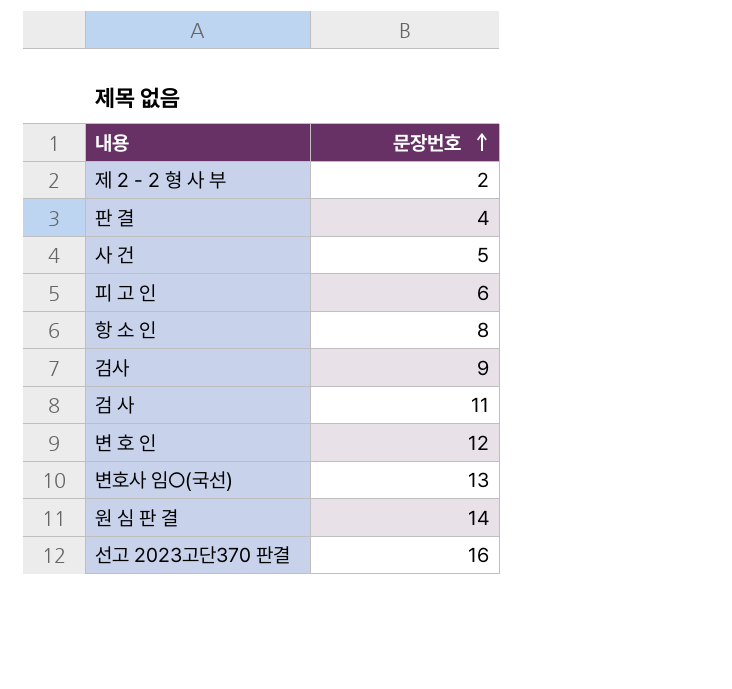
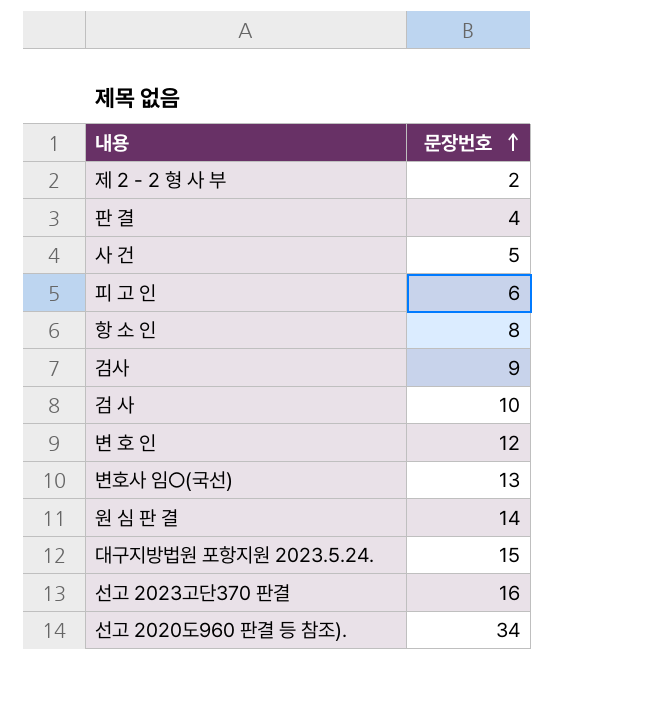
검 사 | 문장번호: 11 -> 10
row 대구지방법원 포항지원 2023.5.24.: none -> 15
row 선고 2020도960 판결 등 참조).: none -> 34

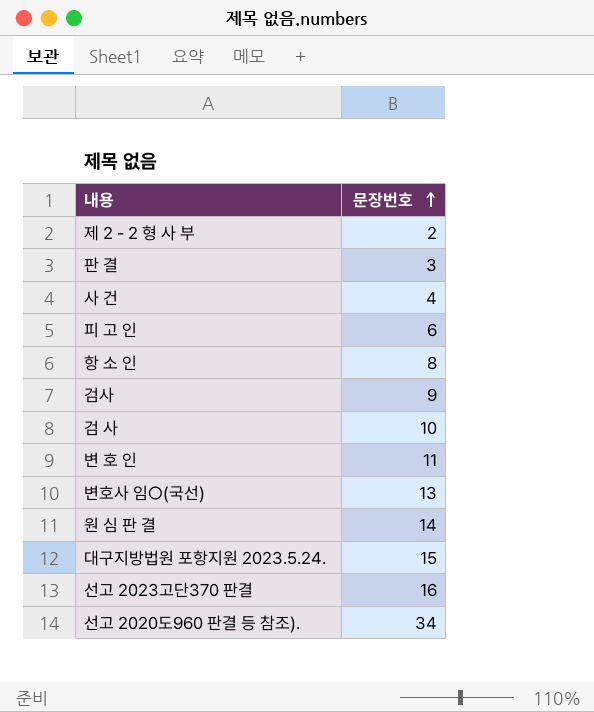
판 결 | 문장번호: 4 -> 3
사 건 | 문장번호: 5 -> 4
변 호 인 | 문장번호: 12 -> 11

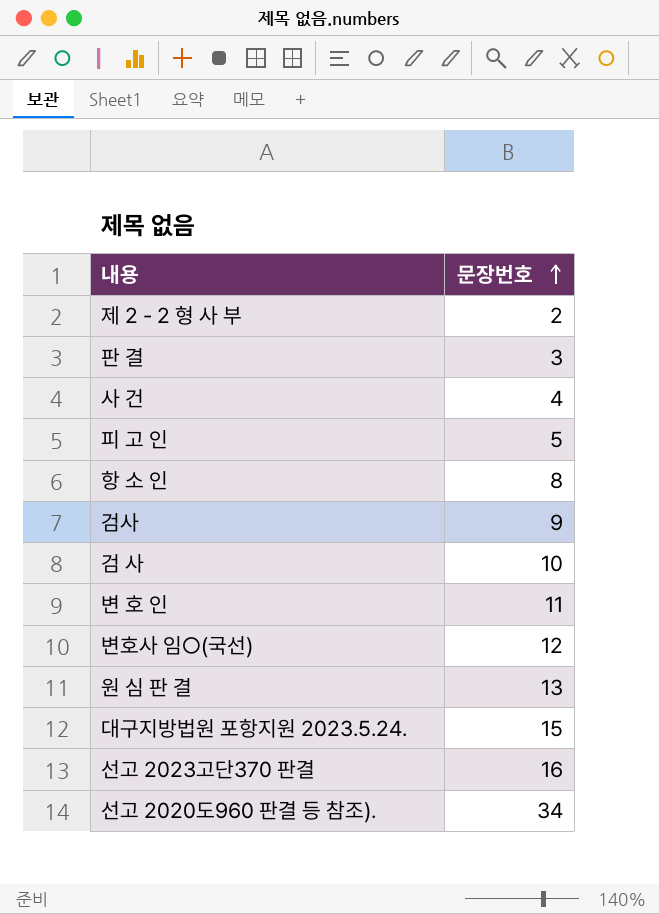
피 고 인 | 문장번호: 6 -> 5
변호사 임○(국선) | 문장번호: 13 -> 12
원 심 판 결 | 문장번호: 14 -> 13

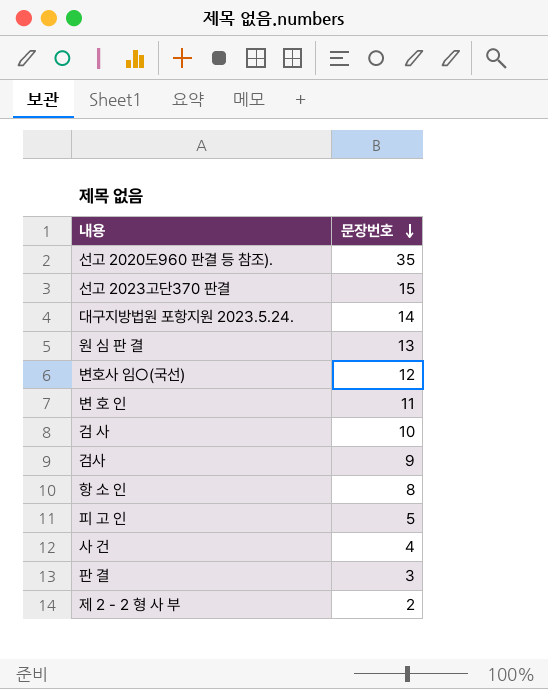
row order: 문장번호 ascending -> 문장번호 descending
선고 2020도960 판결 등 참조). | 문장번호: 34 -> 35
선고 2023고단370 판결 | 문장번호: 16 -> 15
대구지방법원 포항지원 2023.5.24. | 문장번호: 15 -> 14

